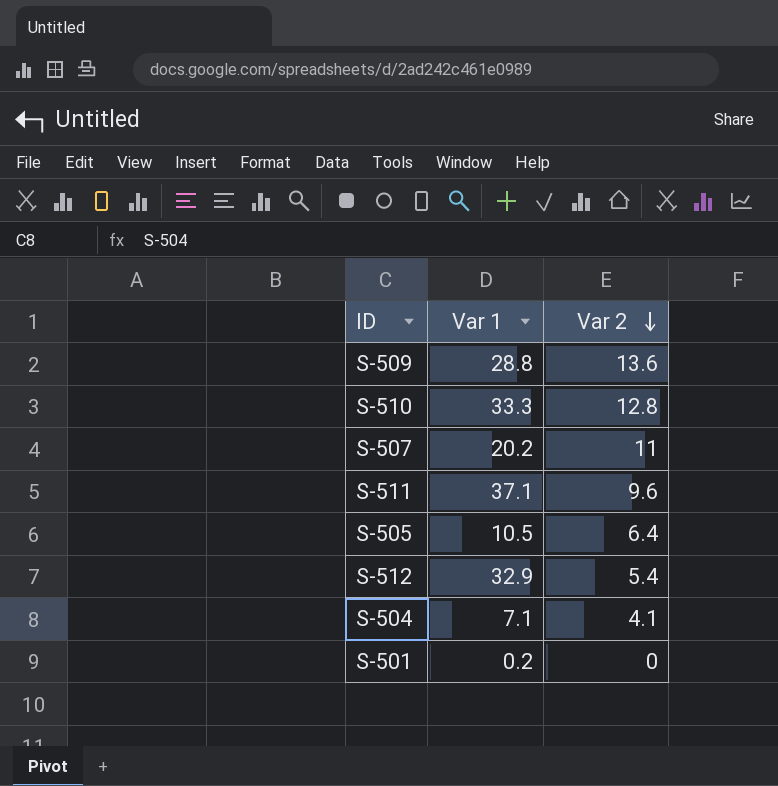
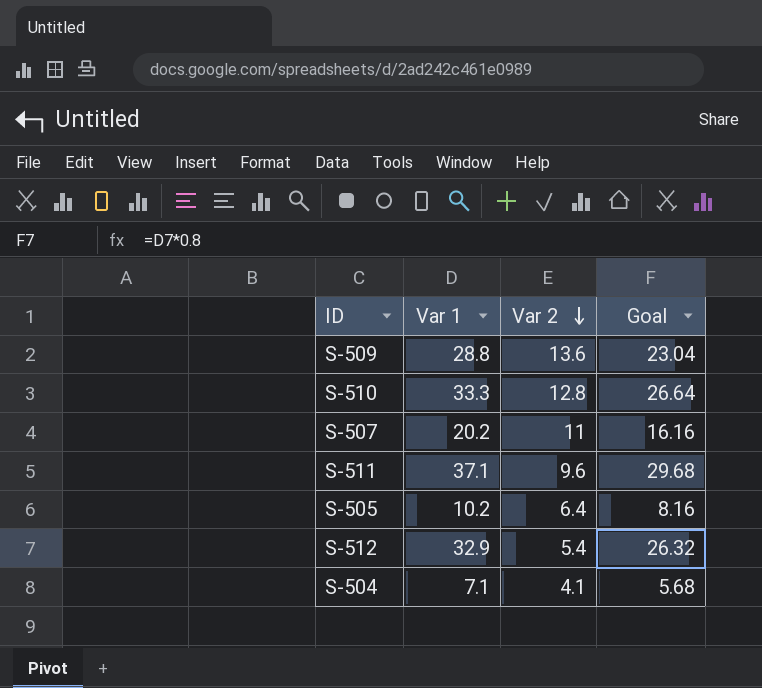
column Goal | formula: none -> [Var 1] * 0.8
row S-501: 0.2 | 0 -> none
S-505 | Var 1: 10.5 -> 10.2

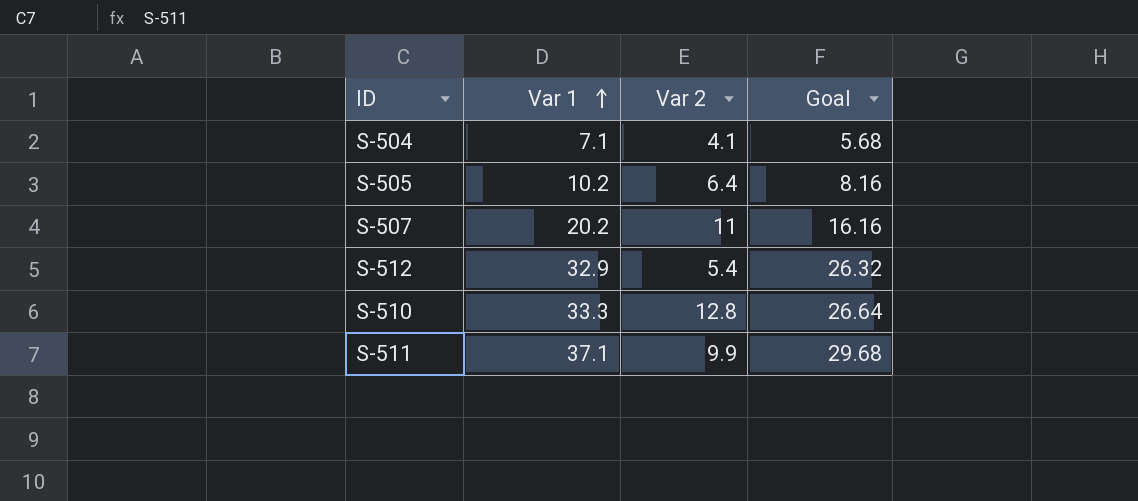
row order: Var 2 descending -> Var 1 ascending
row S-509: 28.8 | 13.6 | 23.04 -> none
S-511 | Var 2: 9.6 -> 9.9

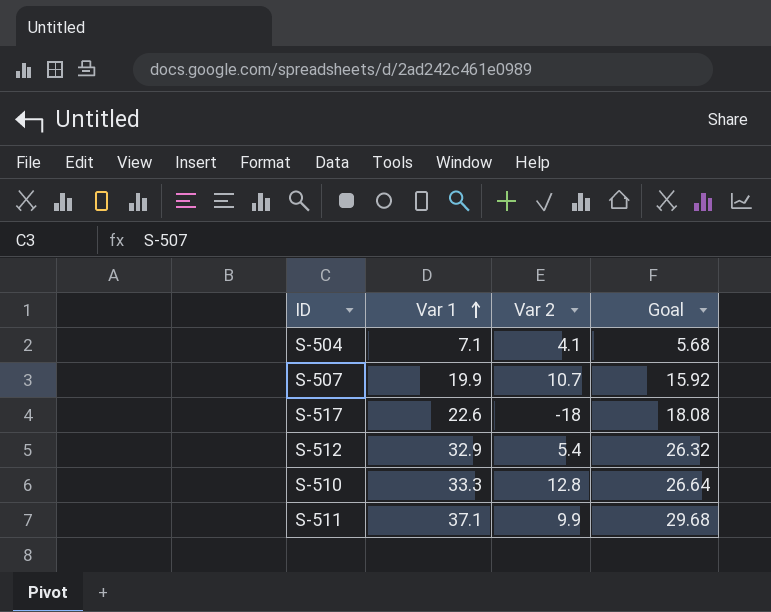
row S-505: 10.2 | 6.4 | 8.16 -> none
S-507 | Var 1: 20.2 -> 19.9
S-507 | Var 2: 11 -> 10.7
S-507 | Goal: 16.16 -> 15.92
row S-517: none -> 22.6 | -18 | 18.08

